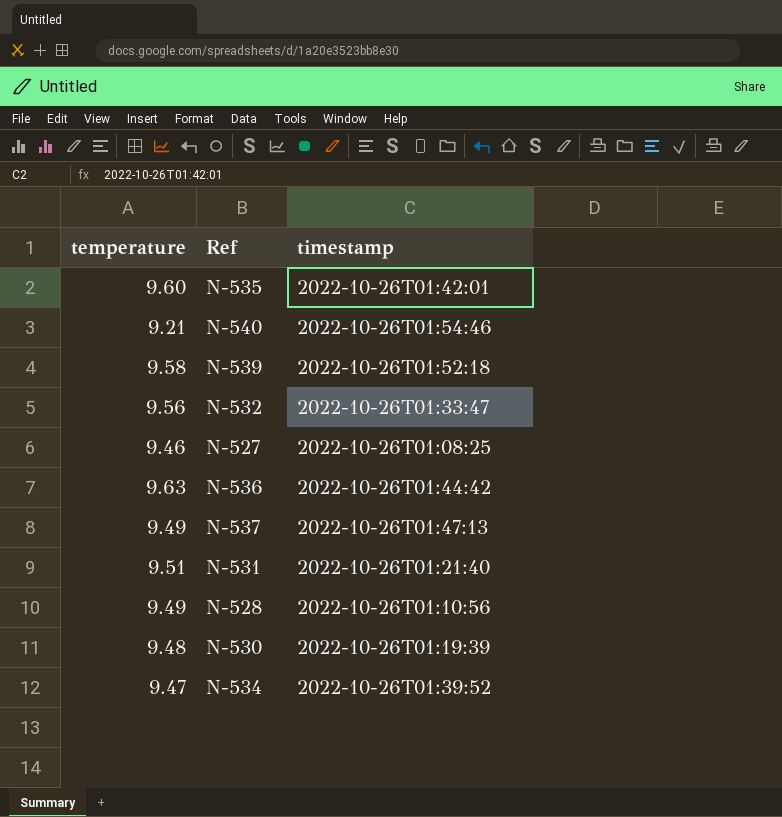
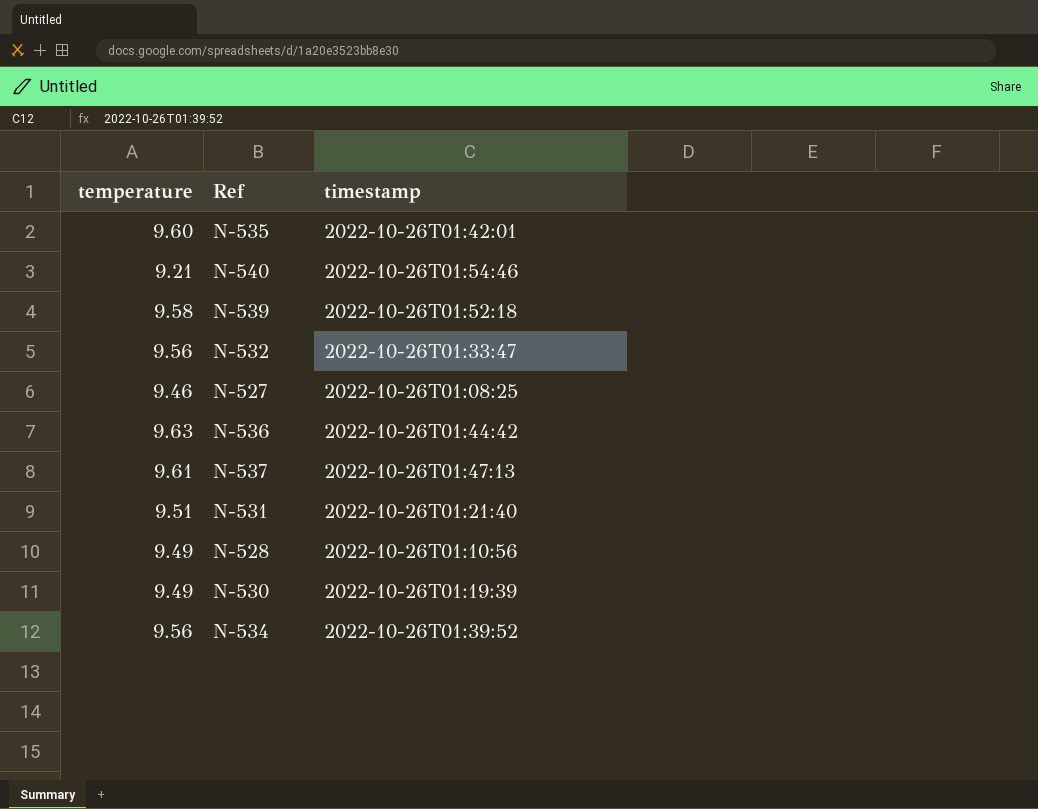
N-537 | temperature: 9.49 -> 9.61
N-530 | temperature: 9.48 -> 9.49
N-534 | temperature: 9.47 -> 9.56

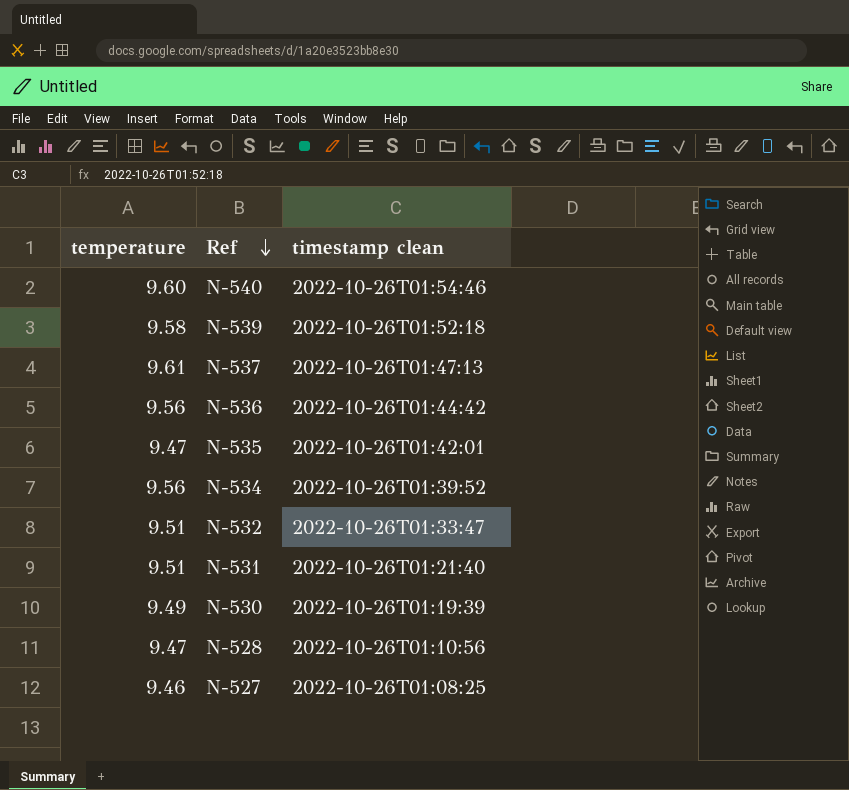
row order: none -> Ref descending
column name: timestamp -> timestamp clean
N-540 | temperature: 9.21 -> 9.60
N-536 | temperature: 9.63 -> 9.56
N-535 | temperature: 9.60 -> 9.47
N-532 | temperature: 9.56 -> 9.51
N-528 | temperature: 9.49 -> 9.47

